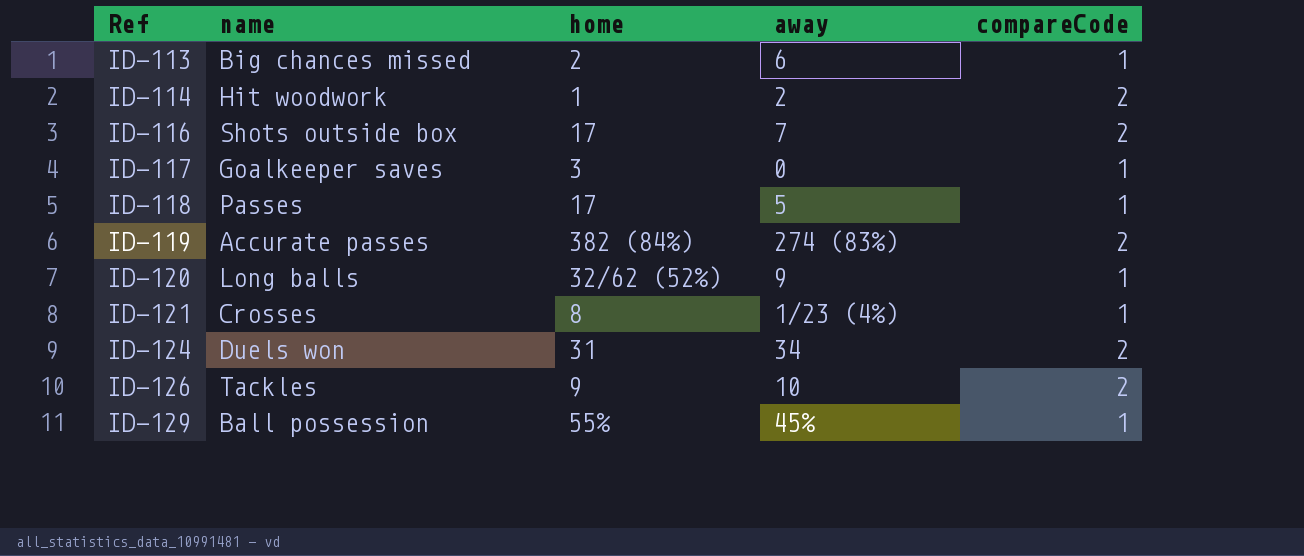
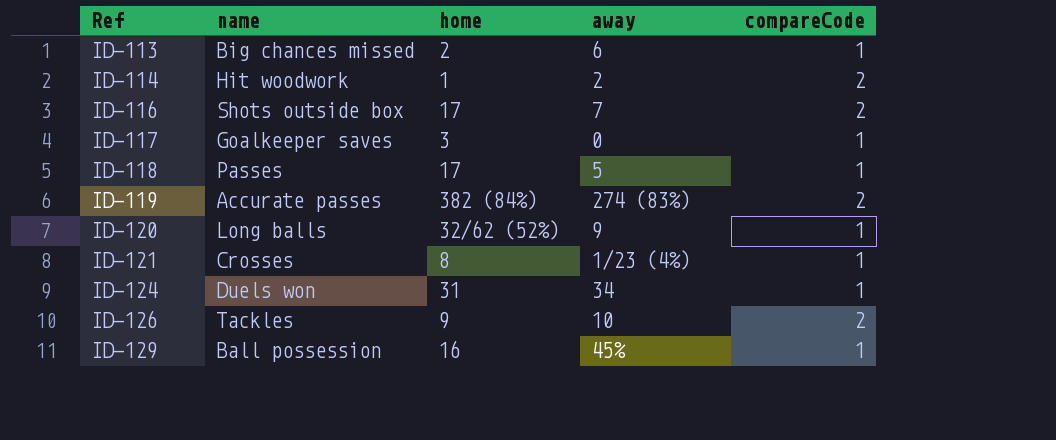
ID-124 | compareCode: 2 -> 1
ID-129 | home: 55% -> 16

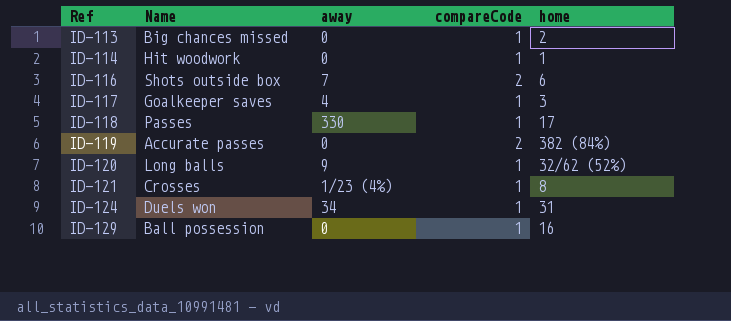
column name: name -> Name
column home | position: 3 -> 5
row ID-126: Tackles | 9 | 10 | 2 -> none
ID-113 | away: 6 -> 0
ID-114 | away: 2 -> 0
ID-114 | compareCode: 2 -> 1
ID-116 | home: 17 -> 6
ID-117 | away: 0 -> 4
ID-118 | away: 5 -> 330
ID-119 | away: 274 (83%) -> 0
ID-129 | away: 45% -> 0

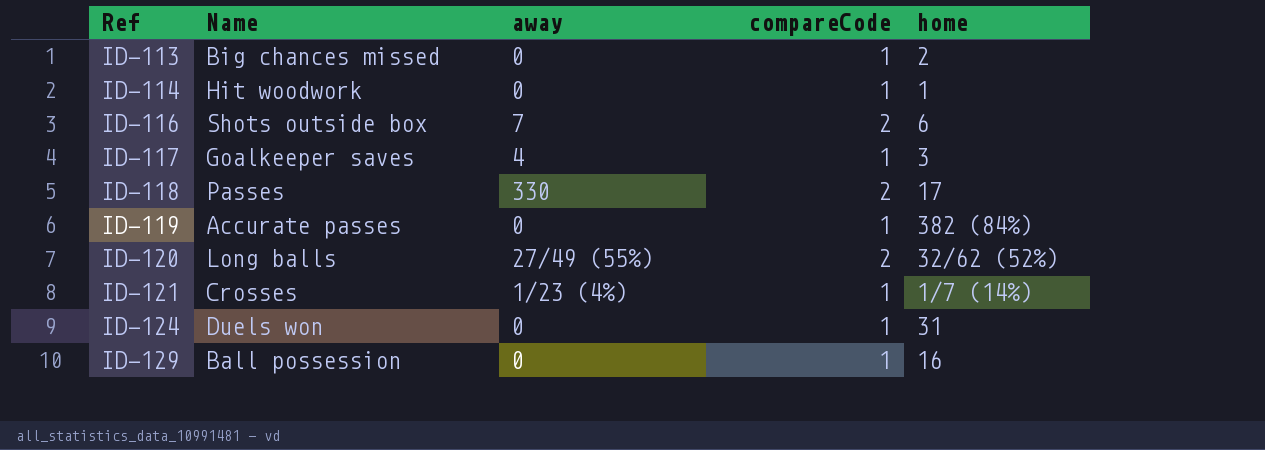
ID-118 | compareCode: 1 -> 2
ID-119 | compareCode: 2 -> 1
ID-120 | away: 9 -> 27/49 (55%)
ID-120 | compareCode: 1 -> 2
ID-121 | home: 8 -> 1/7 (14%)
ID-124 | away: 34 -> 0

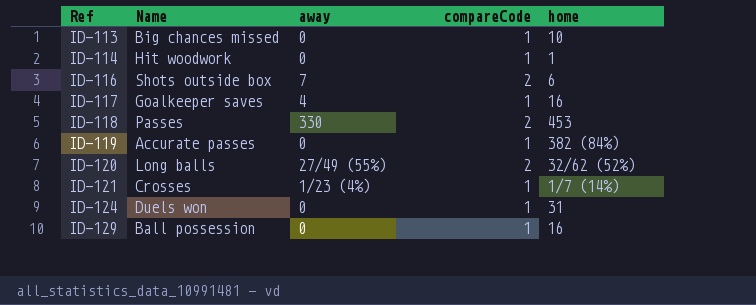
ID-113 | home: 2 -> 10
ID-117 | home: 3 -> 16
ID-118 | home: 17 -> 453

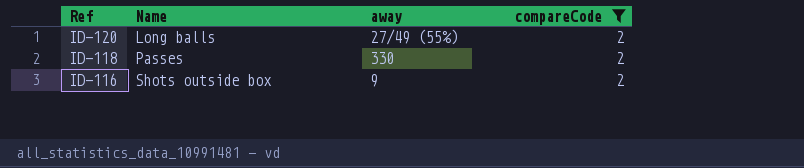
filter: none -> compareCode = 2
row order: Ref ascending -> Ref descending
column home | position: 5 -> none
ID-116 | away: 7 -> 9

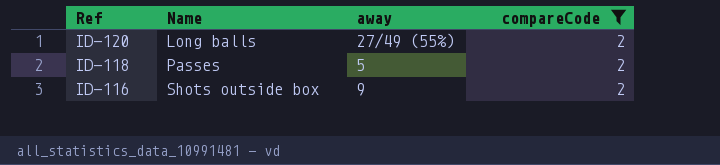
ID-118 | away: 330 -> 5

